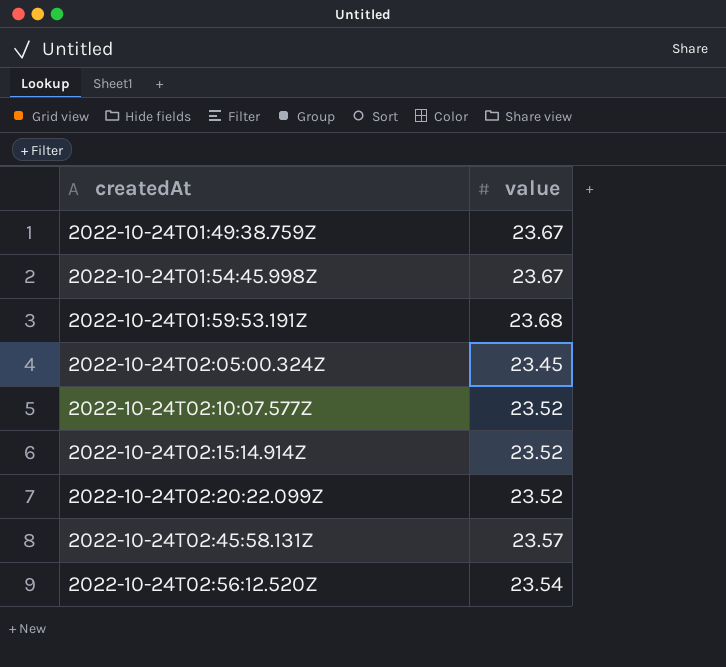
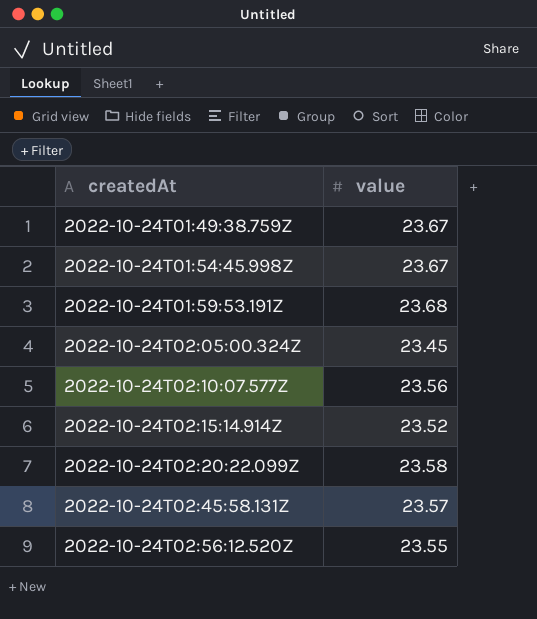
2022-10-24T02:10:07.577Z | value: 23.52 -> 23.56
2022-10-24T02:20:22.099Z | value: 23.52 -> 23.58
2022-10-24T02:56:12.520Z | value: 23.54 -> 23.55

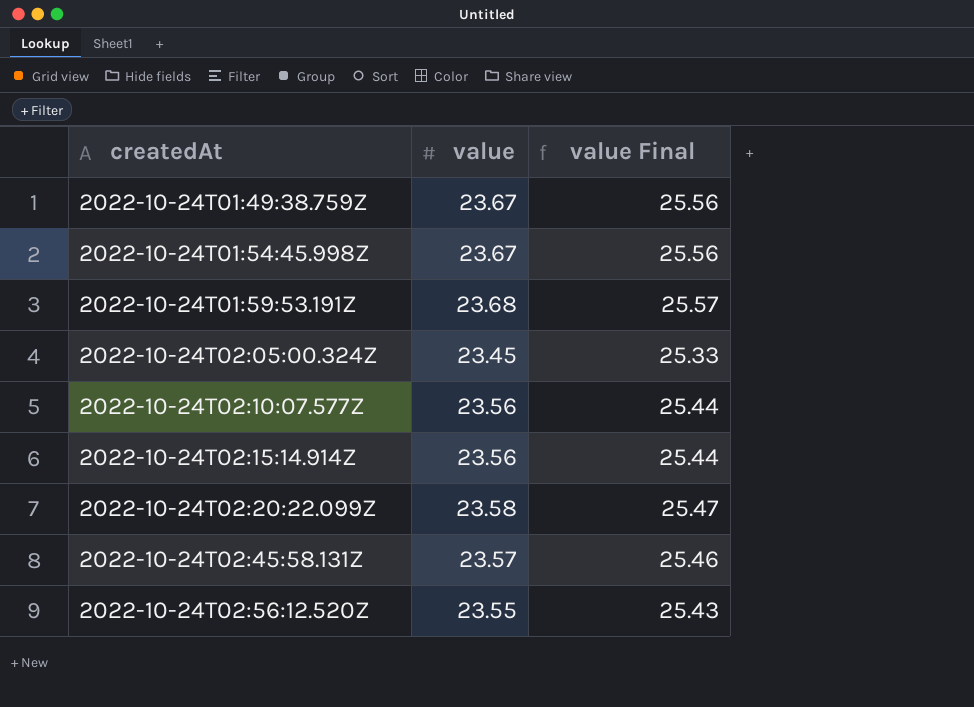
column value Final | formula: none -> [value] * 1.08
2022-10-24T02:15:14.914Z | value: 23.52 -> 23.56

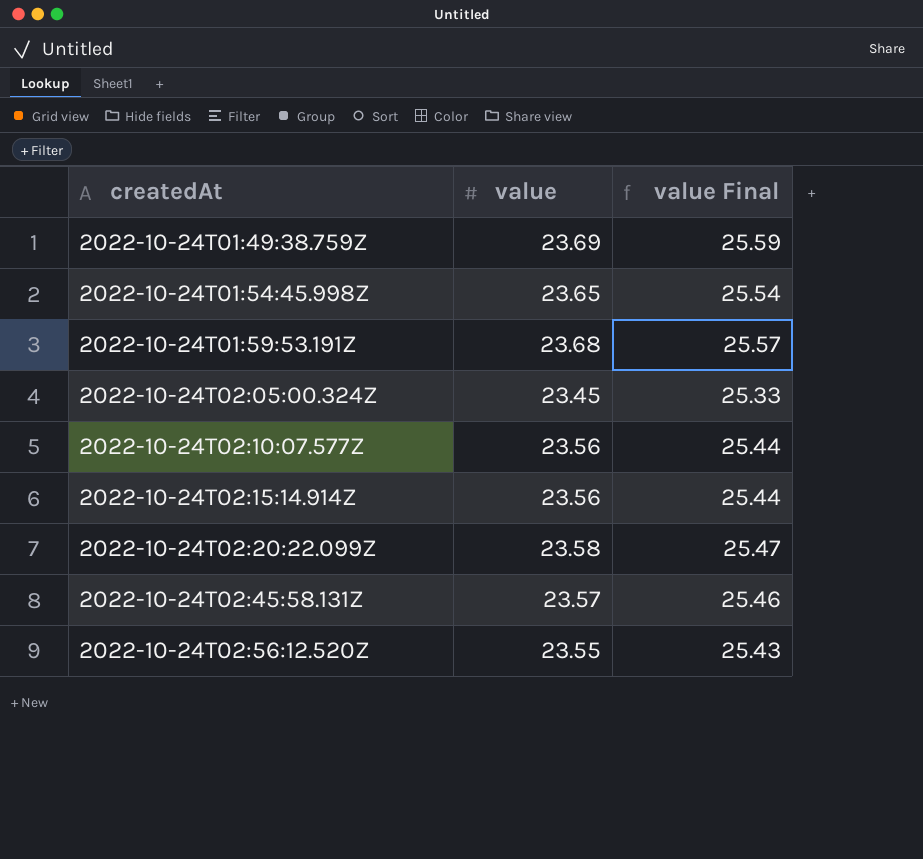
2022-10-24T01:49:38.759Z | value: 23.67 -> 23.69
2022-10-24T01:49:38.759Z | value Final: 25.56 -> 25.59
2022-10-24T01:54:45.998Z | value: 23.67 -> 23.65
2022-10-24T01:54:45.998Z | value Final: 25.56 -> 25.54

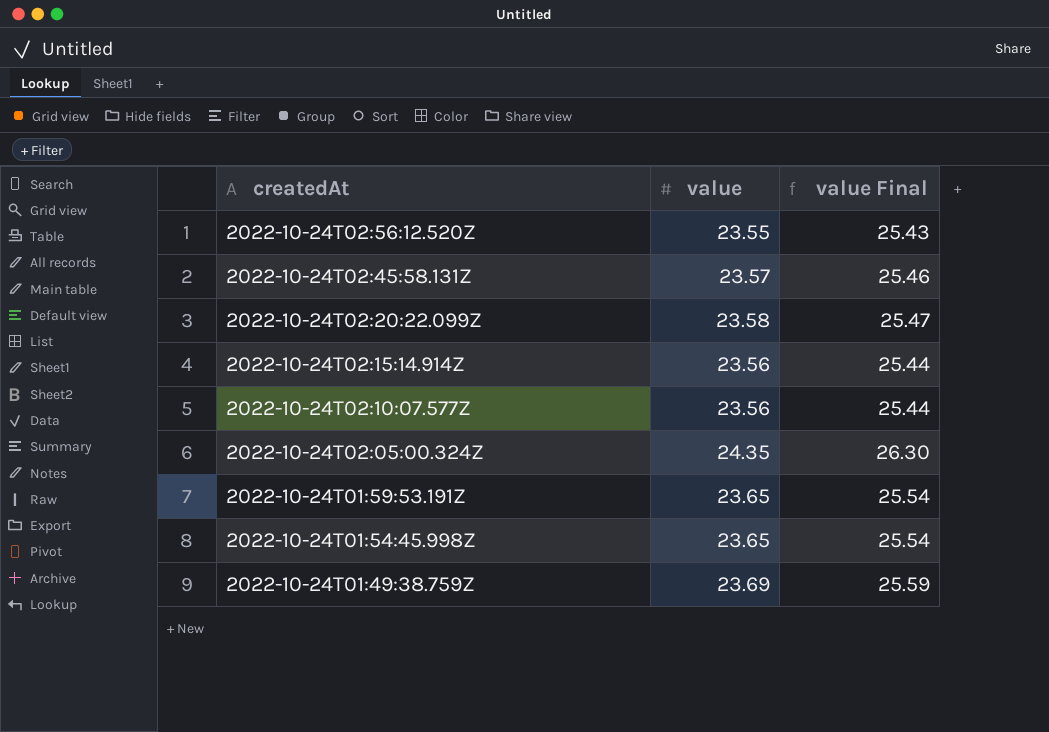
row order: createdAt ascending -> createdAt descending
2022-10-24T02:05:00.324Z | value: 23.45 -> 24.35
2022-10-24T02:05:00.324Z | value Final: 25.33 -> 26.30
2022-10-24T01:59:53.191Z | value: 23.68 -> 23.65
2022-10-24T01:59:53.191Z | value Final: 25.57 -> 25.54

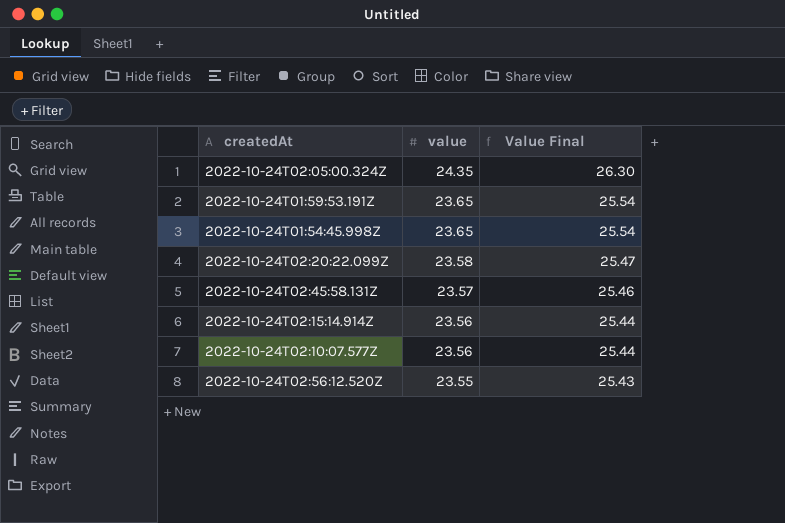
row order: createdAt descending -> value descending
column name: value Final -> Value Final
row 2022-10-24T01:49:38.759Z: 23.69 | 25.59 -> none

